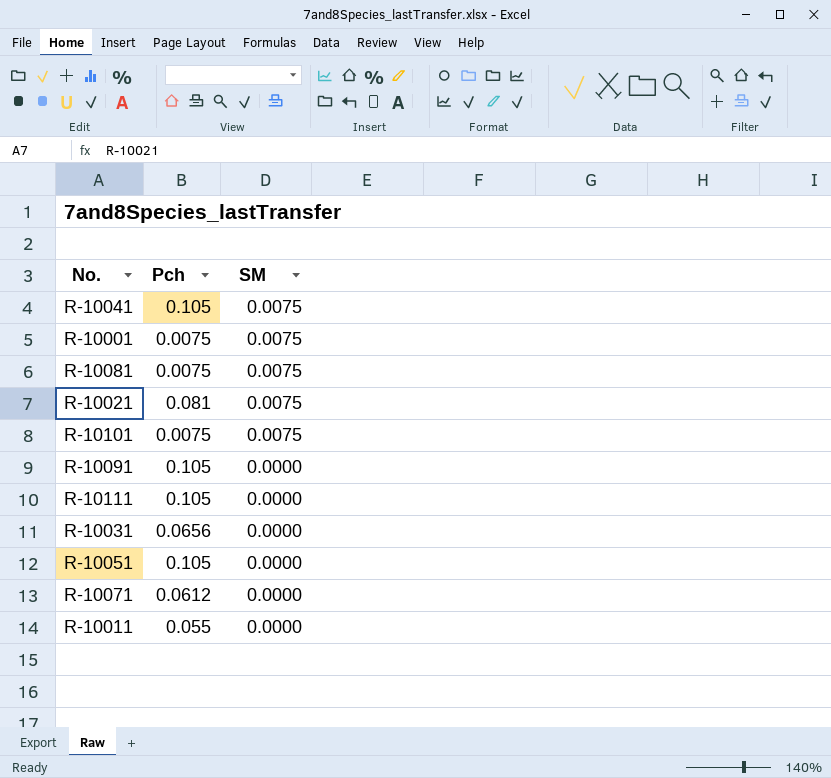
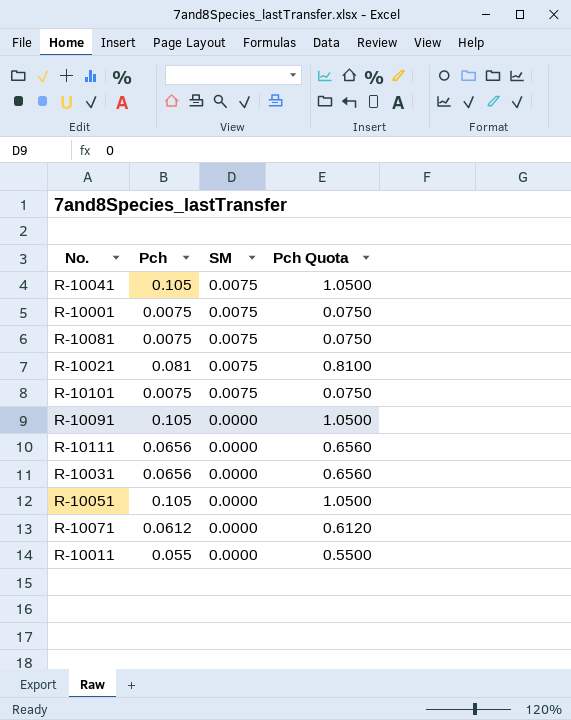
column Pch Quota | formula: none -> [Pch] * 10
R-10111 | Pch: 0.105 -> 0.0656

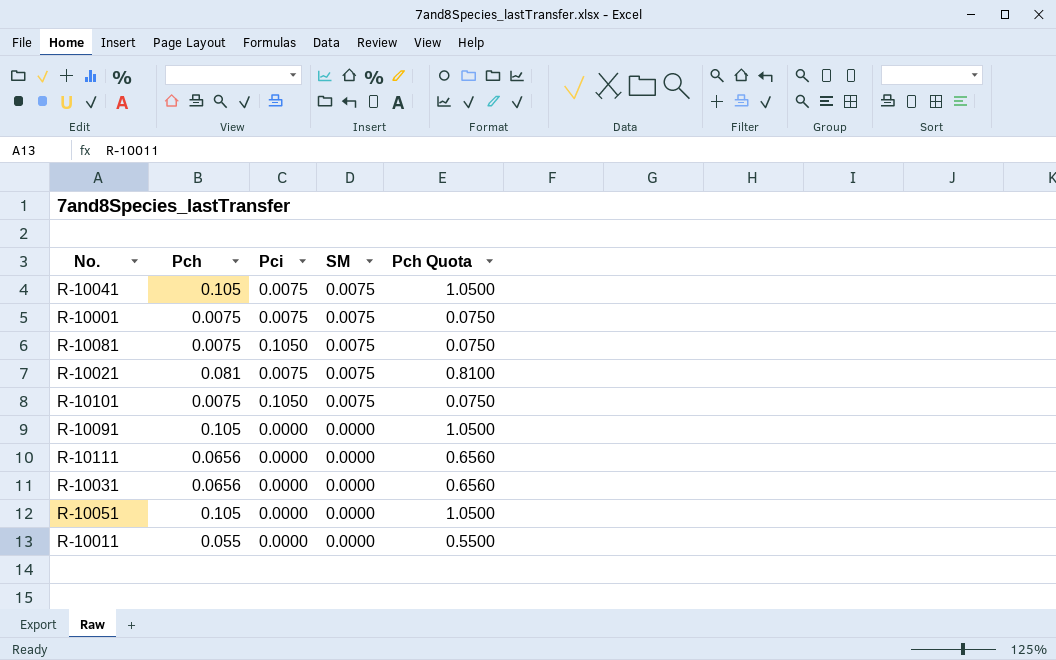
column Pci | position: none -> 3
row R-10071: 0.0612 | 0.0000 | 0.6120 -> none

